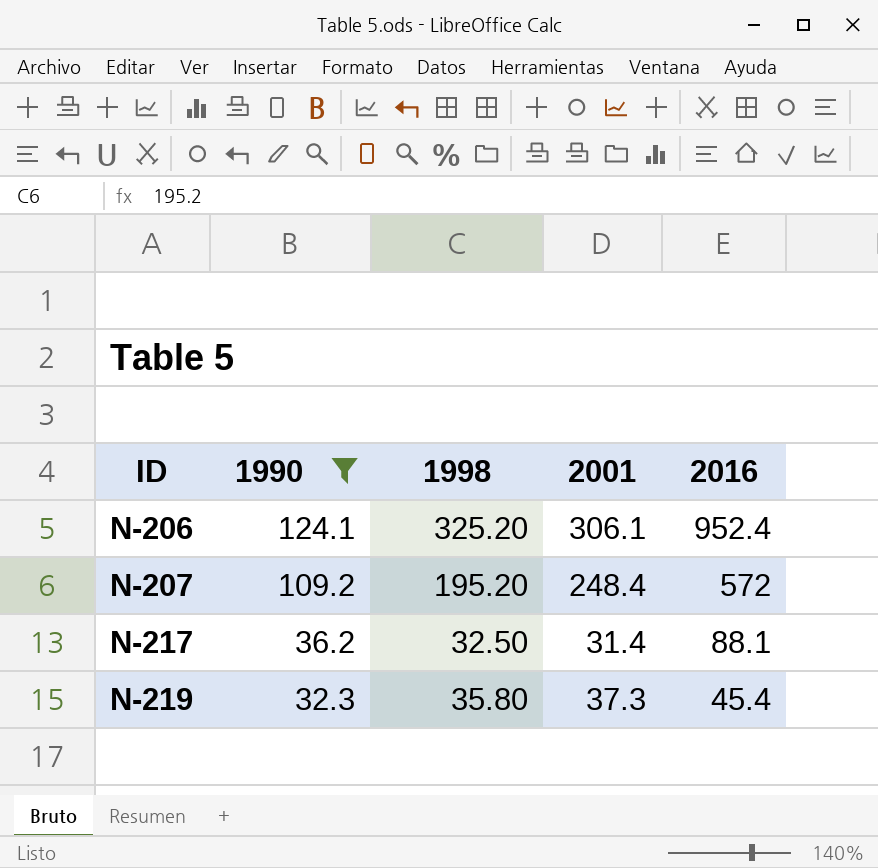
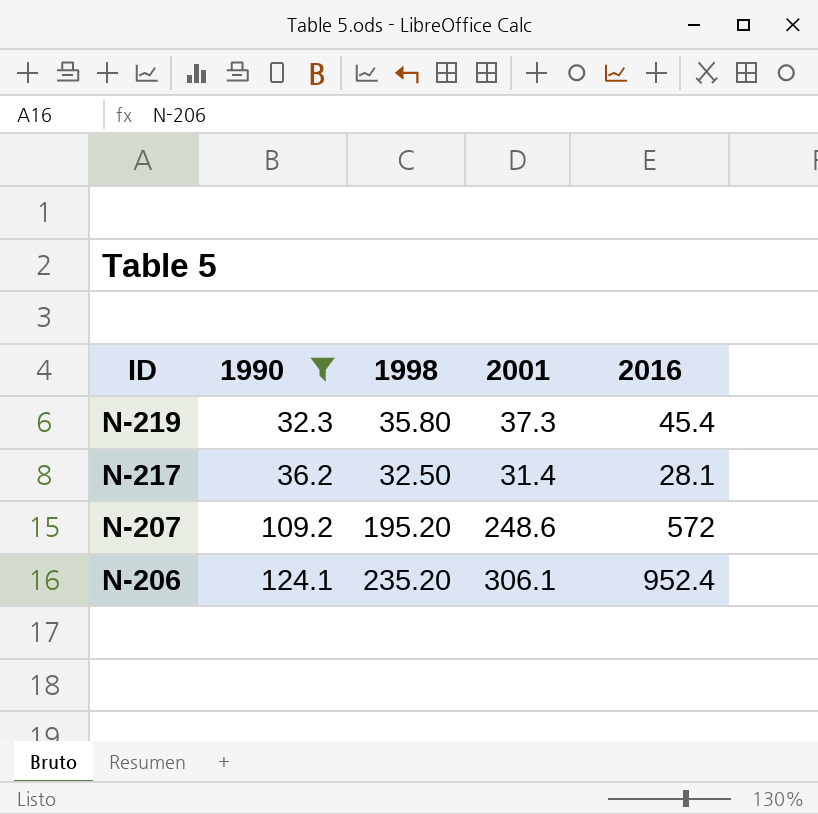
row order: ID ascending -> ID descending
N-217 | 2016: 88.1 -> 28.1
N-207 | 2001: 248.4 -> 248.6
N-206 | 1998: 325.20 -> 235.20

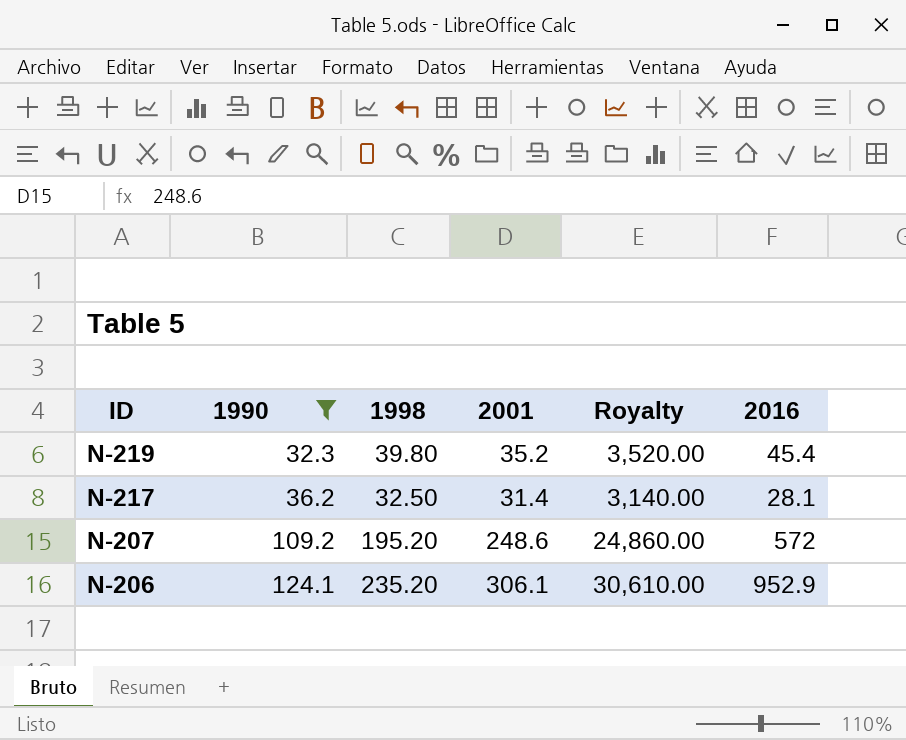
column Royalty | formula: none -> [2001] * 100
N-219 | 1998: 35.80 -> 39.80
N-219 | 2001: 37.3 -> 35.2
N-206 | 2016: 952.4 -> 952.9

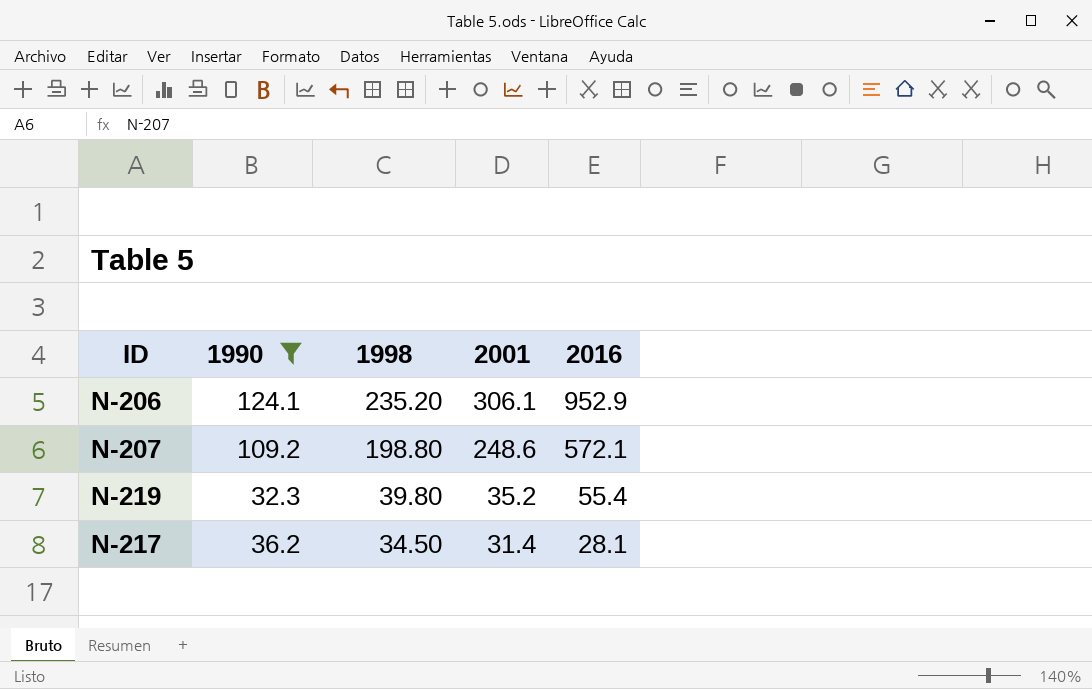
row order: ID descending -> 1998 descending
column Royalty | formula: [2001] * 100 -> none
N-207 | 1998: 195.20 -> 198.80
N-207 | 2016: 572 -> 572.1
N-219 | 2016: 45.4 -> 55.4
N-217 | 1998: 32.50 -> 34.50

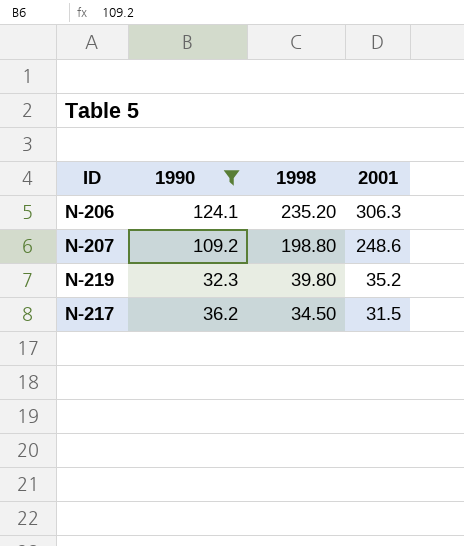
column 2016 | position: 5 -> none
N-206 | 2001: 306.1 -> 306.3
N-217 | 2001: 31.4 -> 31.5

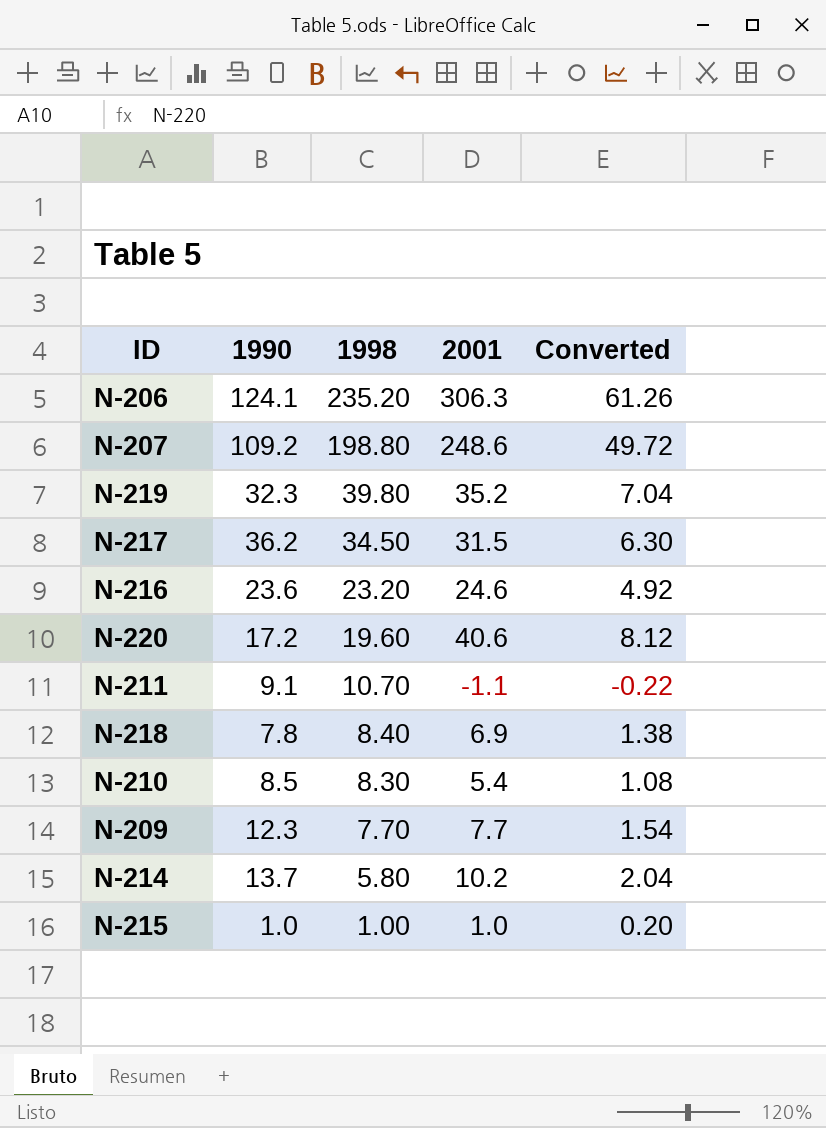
filter: 1990 >= 32.3 -> none
column Converted | formula: none -> [2001] * 0.2

